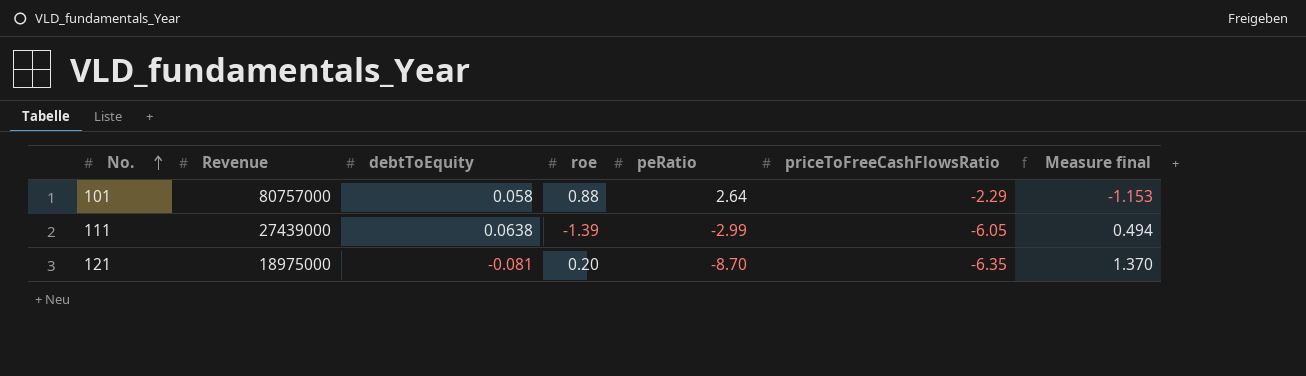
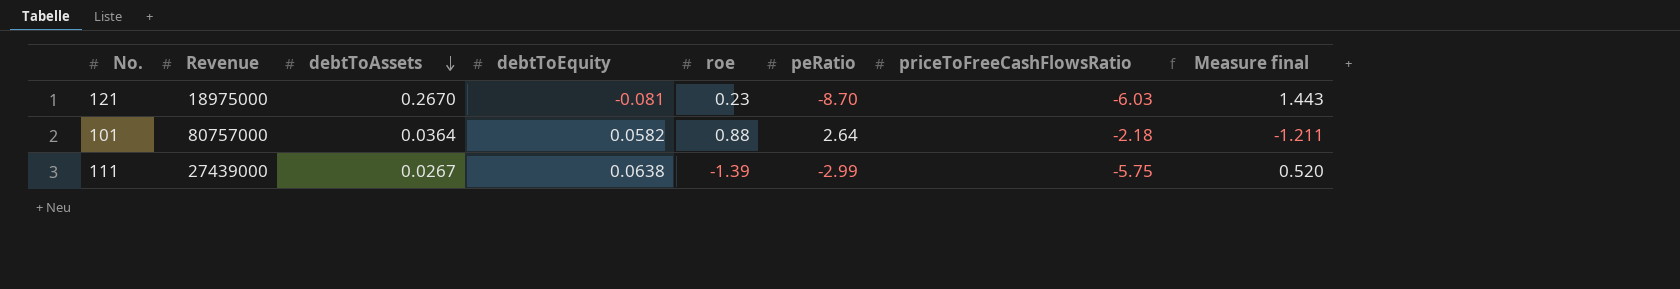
row order: No. ascending -> debtToAssets descending
column debtToAssets | position: none -> 3
121 | roe: 0.20 -> 0.23
121 | priceToFreeCashFlowsRatio: -6.35 -> -6.03
121 | Measure final: 1.370 -> 1.443
101 | debtToEquity: 0.058 -> 0.0582
101 | priceToFreeCashFlowsRatio: -2.29 -> -2.18
101 | Measure final: -1.153 -> -1.211
111 | priceToFreeCashFlowsRatio: -6.05 -> -5.75
111 | Measure final: 0.494 -> 0.520

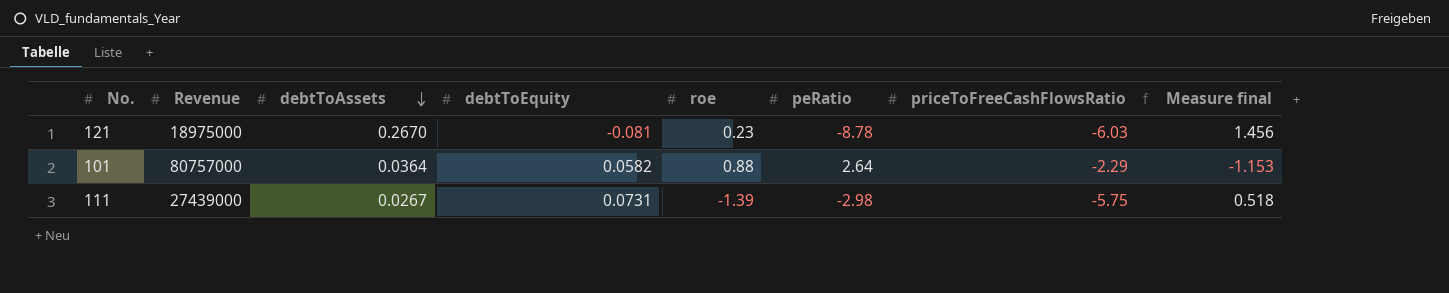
121 | peRatio: -8.70 -> -8.78
121 | Measure final: 1.443 -> 1.456
101 | priceToFreeCashFlowsRatio: -2.18 -> -2.29
101 | Measure final: -1.211 -> -1.153
111 | debtToEquity: 0.0638 -> 0.0731
111 | peRatio: -2.99 -> -2.98
111 | Measure final: 0.520 -> 0.518

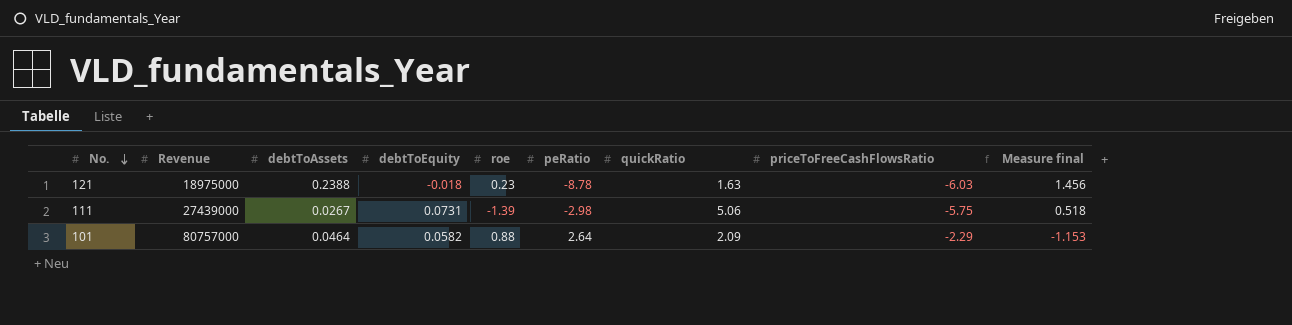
row order: debtToAssets descending -> No. descending
column quickRatio | position: none -> 7
121 | debtToAssets: 0.2670 -> 0.2388
121 | debtToEquity: -0.081 -> -0.018
101 | debtToAssets: 0.0364 -> 0.0464

